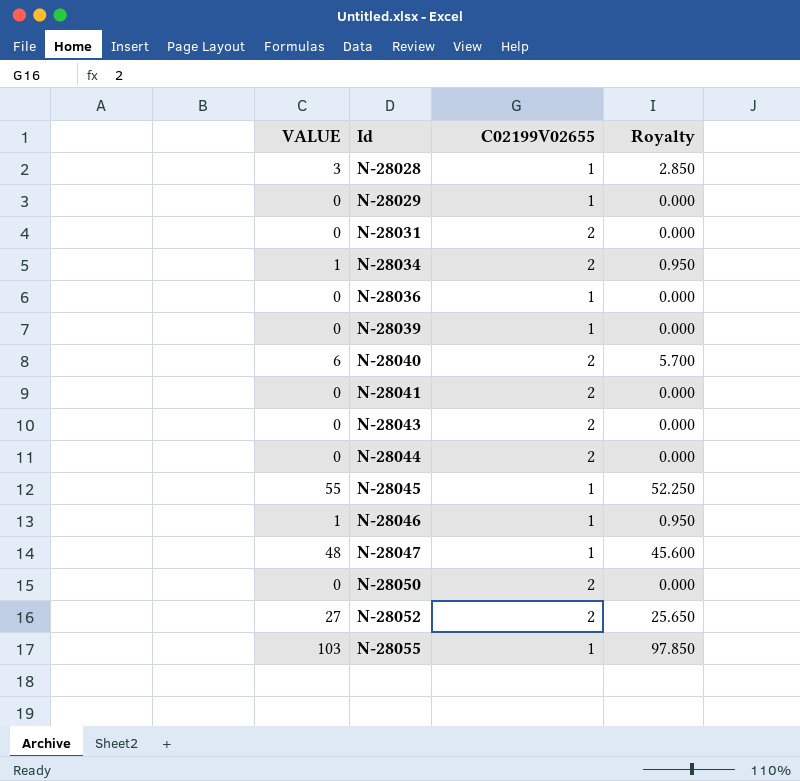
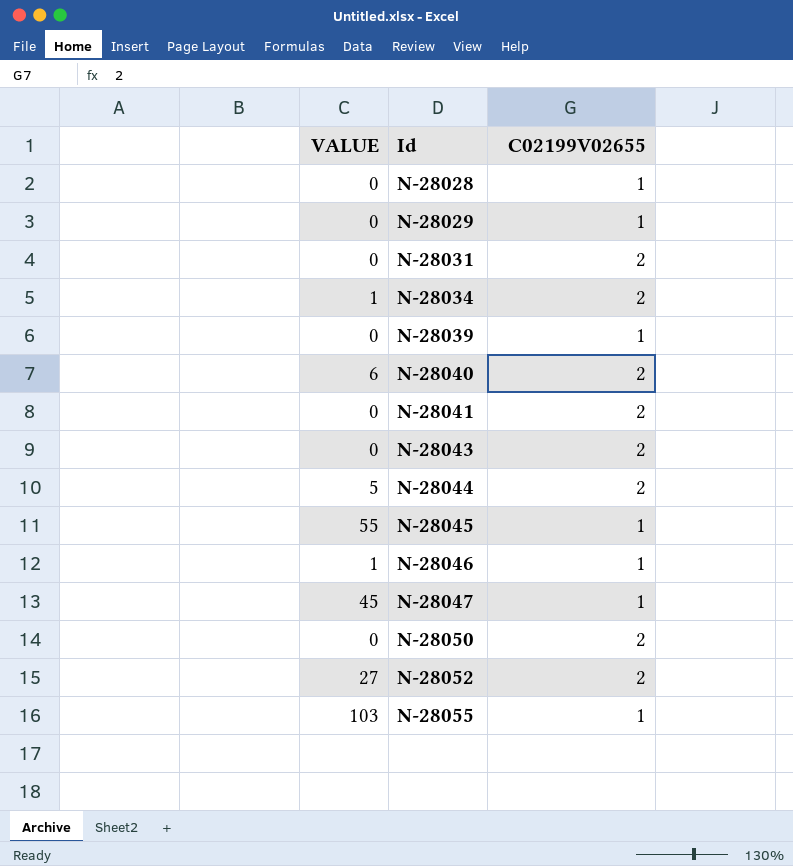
column Royalty | formula: [VALUE] * 0.95 -> none
row N-28036: 0 | 1 | 0.000 -> none
N-28028 | VALUE: 3 -> 0
N-28044 | VALUE: 0 -> 5
N-28047 | VALUE: 48 -> 45

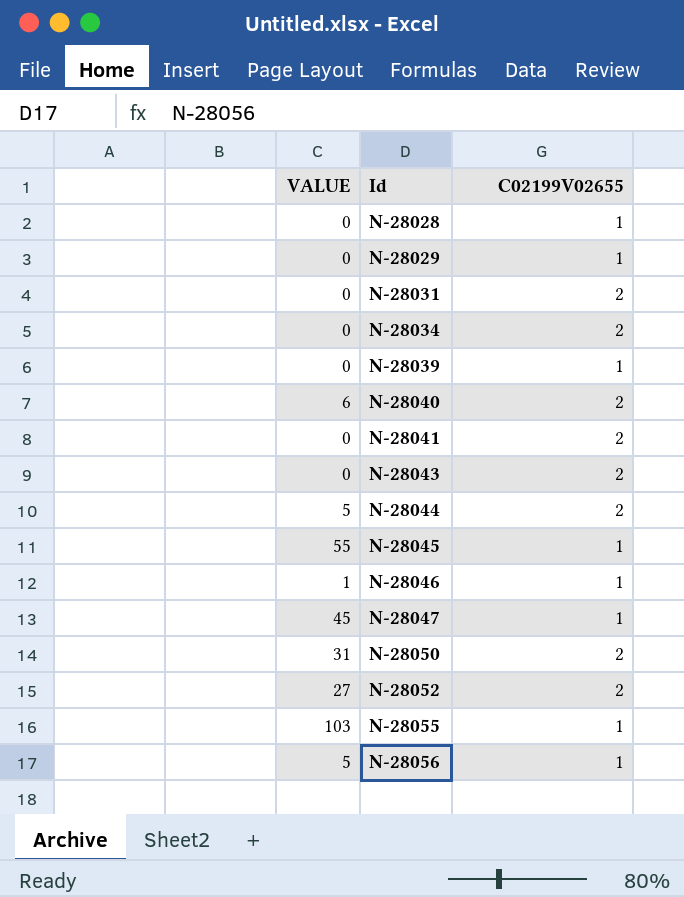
N-28034 | VALUE: 1 -> 0
N-28050 | VALUE: 0 -> 31
row N-28056: none -> 5 | 1

